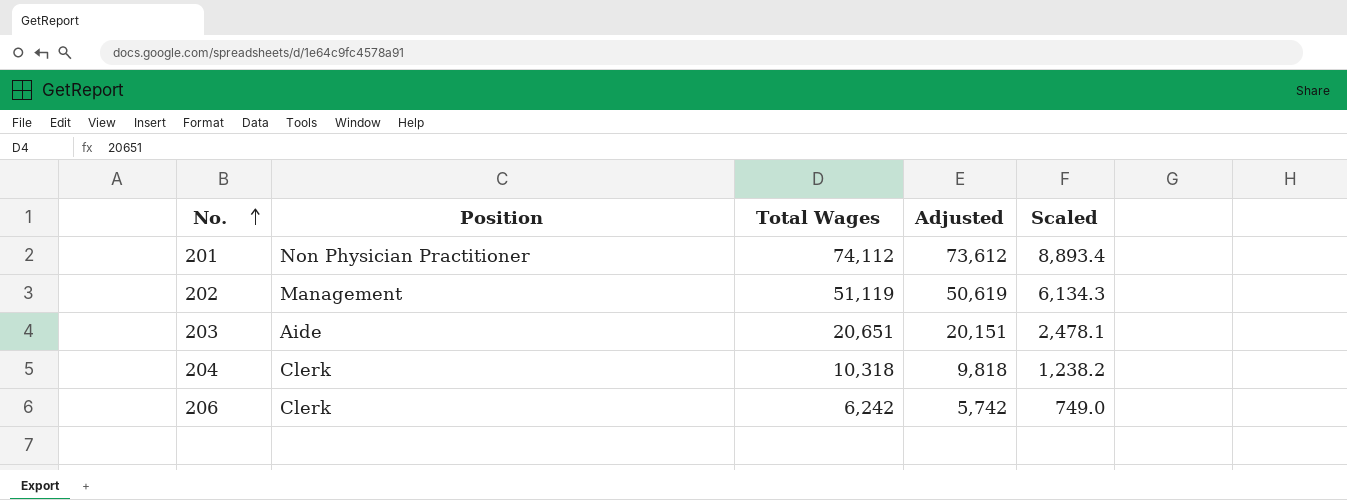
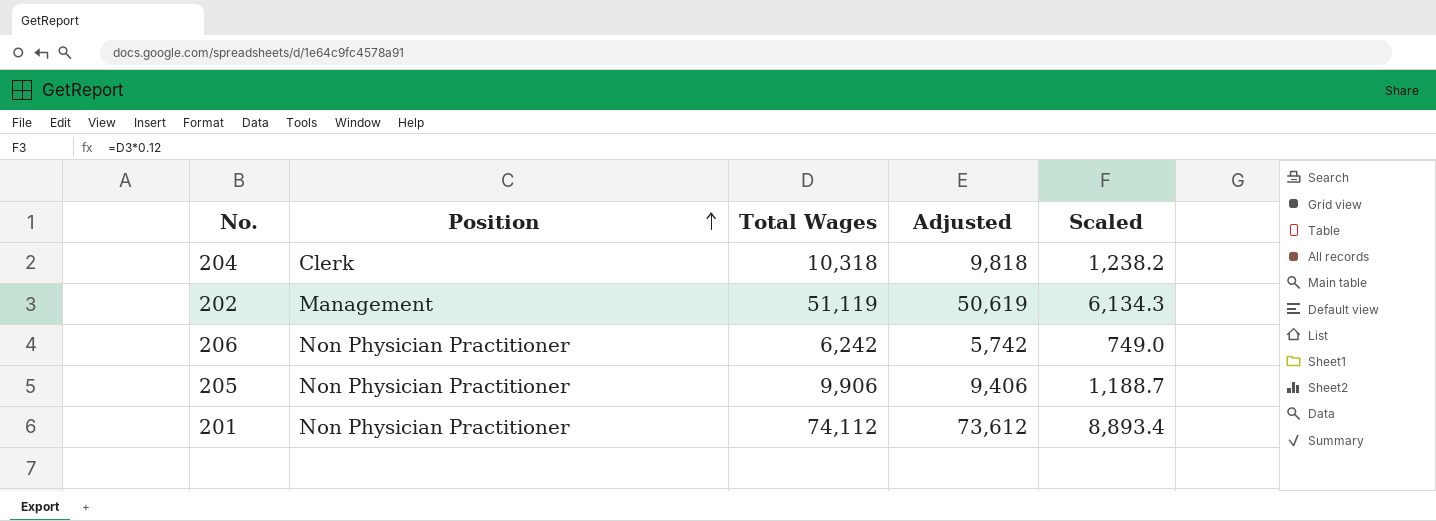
row order: No. ascending -> Position ascending
row 203: Aide | 20,651 | 20,151 | 2,478.1 -> none
206 | Position: Clerk -> Non Physician Practitioner
row 205: none -> Non Physician Practitioner | 9,906 | 9,406 | 1,188.7

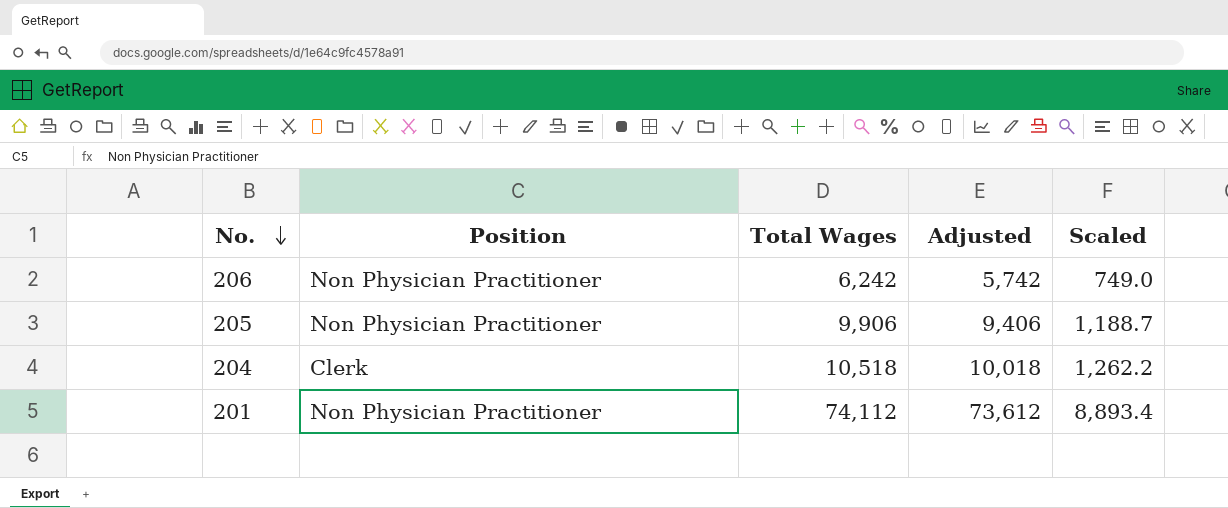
row order: Position ascending -> No. descending
row 202: Management | 51,119 | 50,619 | 6,134.3 -> none
204 | Total Wages: 10,318 -> 10,518
204 | Adjusted: 9,818 -> 10,018
204 | Scaled: 1,238.2 -> 1,262.2

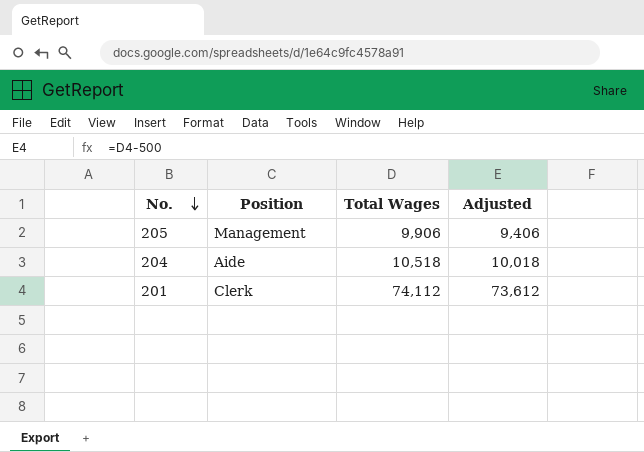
column Scaled | formula: [Total Wages] * 0.12 -> none
row 206: Non Physician Practitioner | 6,242 | 5,742 | 749.0 -> none
205 | Position: Non Physician Practitioner -> Management
204 | Position: Clerk -> Aide
201 | Position: Non Physician Practitioner -> Clerk

